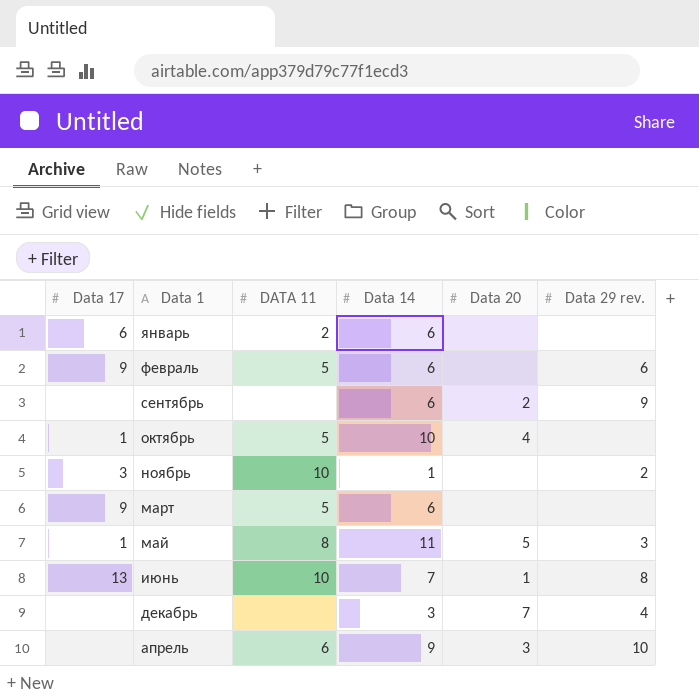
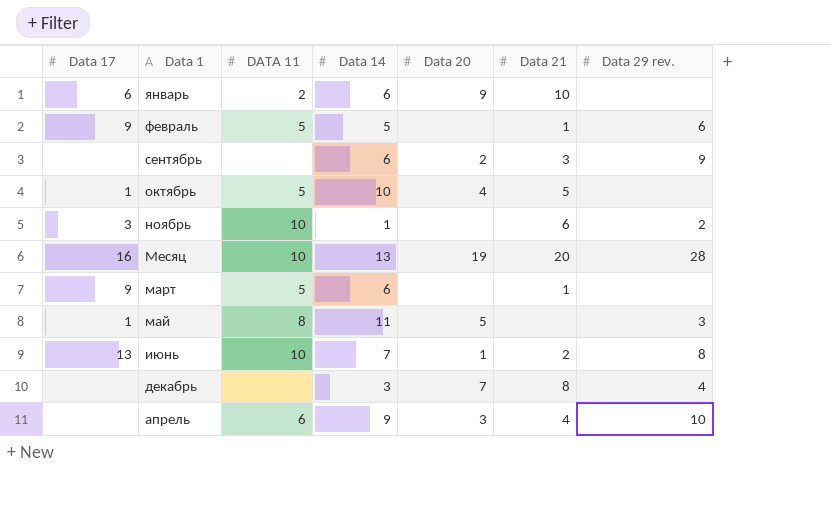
column Data 21 | position: none -> 6
январь | Data 20: none -> 9
февраль | Data 14: 6 -> 5
row Месяц: none -> 16 | 10 | 13 | 19 | 20 | 28

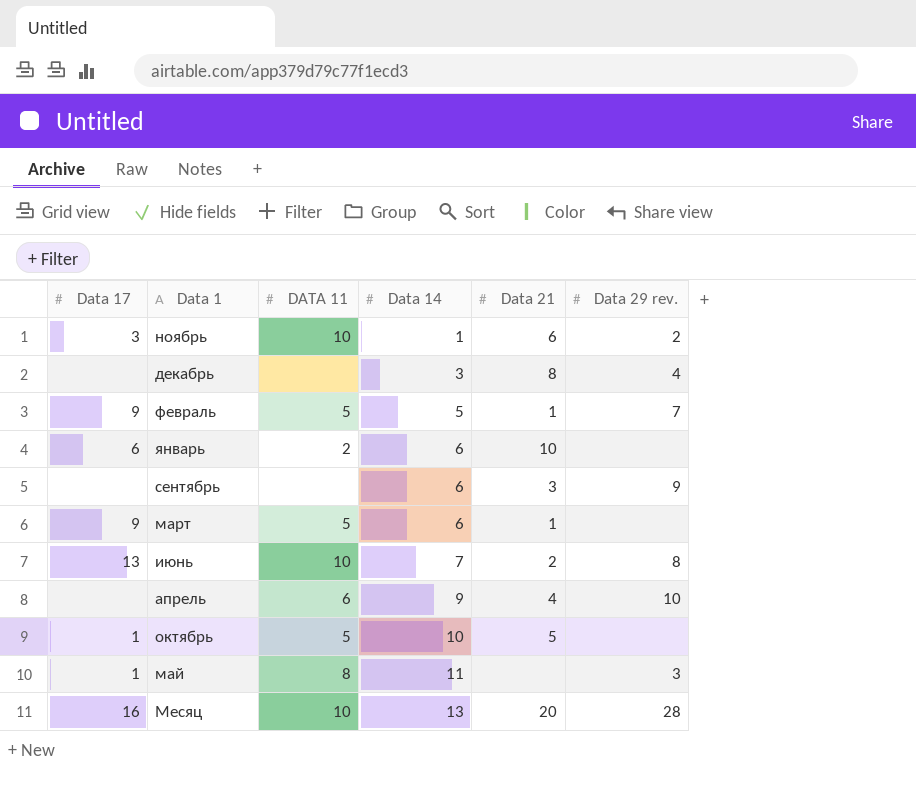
row order: Data 1 descending -> Data 14 ascending
column Data 20 | position: 5 -> none
февраль | Data 29 rev.: 6 -> 7

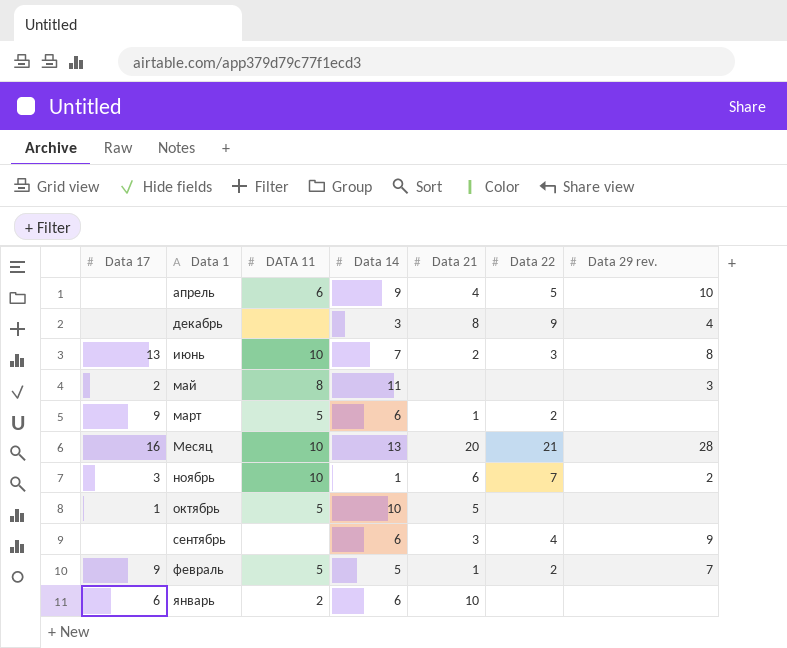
row order: Data 14 ascending -> Data 1 ascending
column Data 22 | position: none -> 6
май | Data 17: 1 -> 2

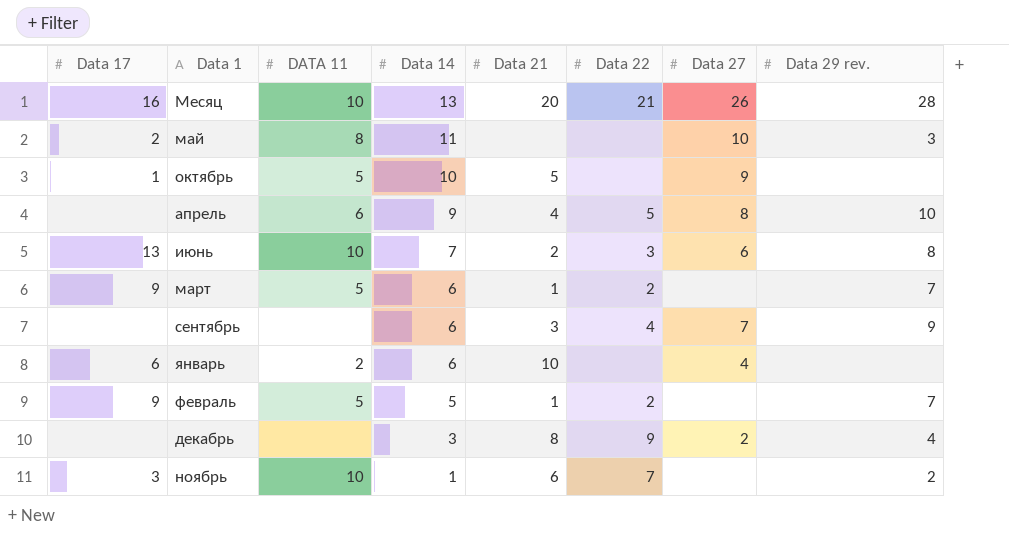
row order: Data 1 ascending -> Data 14 descending
column Data 27 | position: none -> 7
март | Data 29 rev.: none -> 7

